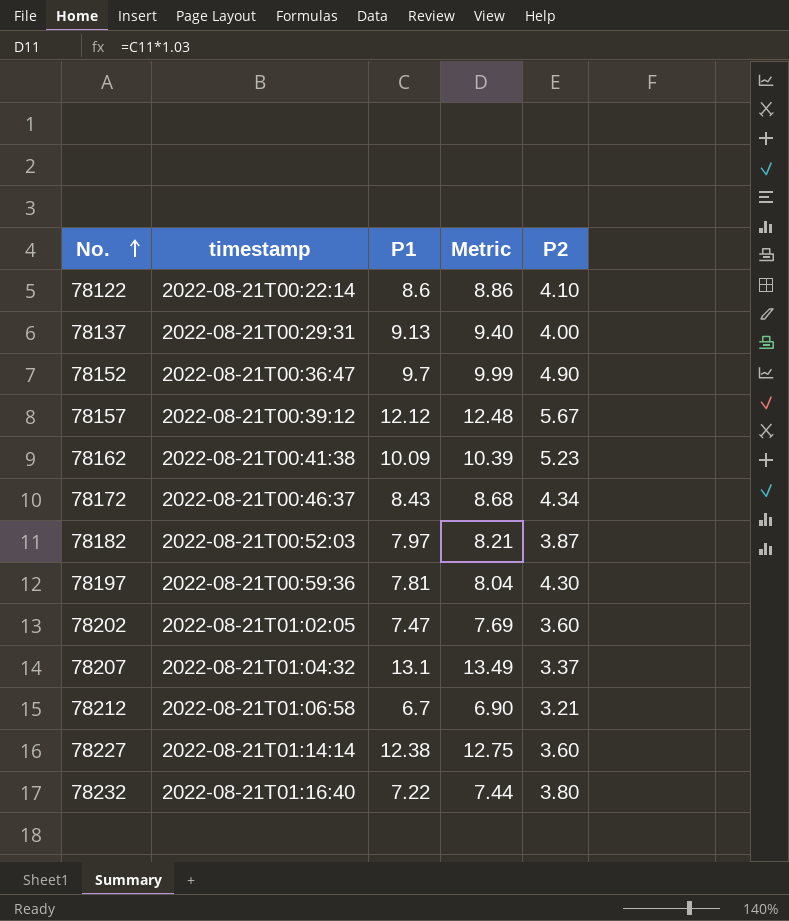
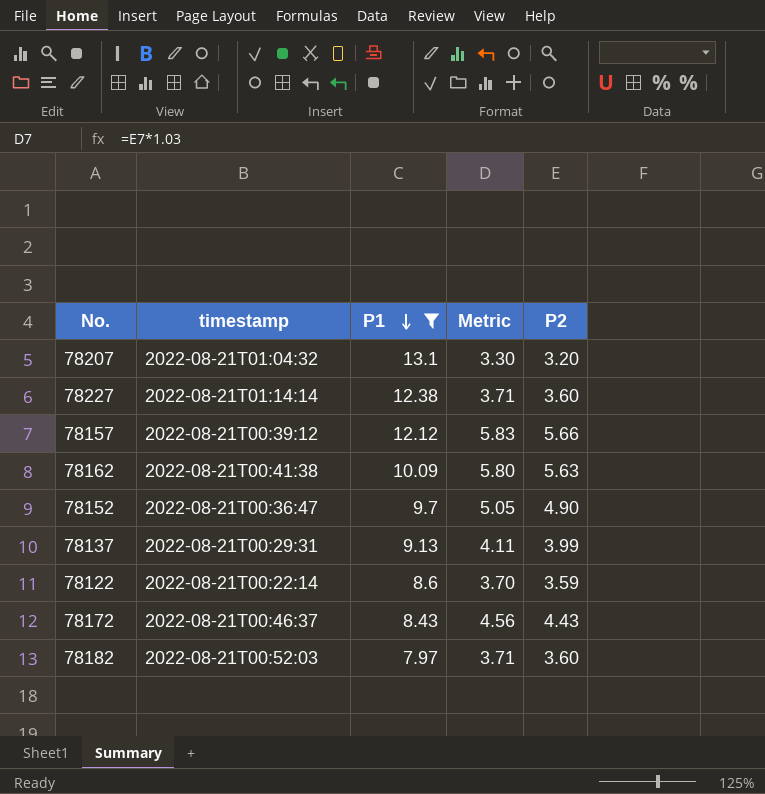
filter: none -> P1 >= 7.97
row order: No. ascending -> P1 descending
column Metric | formula: [P1] * 1.03 -> [P2] * 1.03
78207 | P2: 3.37 -> 3.20
78157 | P2: 5.67 -> 5.66
78162 | P2: 5.23 -> 5.63
78137 | P2: 4.00 -> 3.99
78122 | P2: 4.10 -> 3.59
78172 | P2: 4.34 -> 4.43
78182 | P2: 3.87 -> 3.60

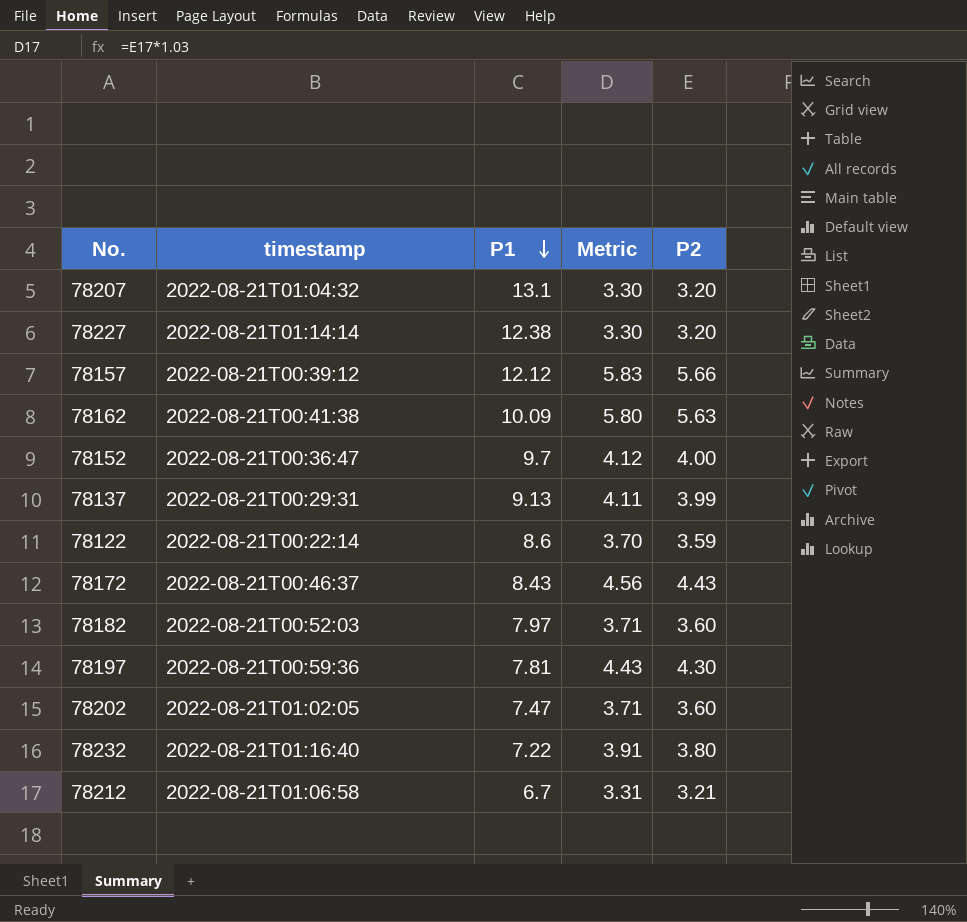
filter: P1 >= 7.97 -> none
78227 | Metric: 3.71 -> 3.30
78227 | P2: 3.60 -> 3.20
78152 | Metric: 5.05 -> 4.12
78152 | P2: 4.90 -> 4.00

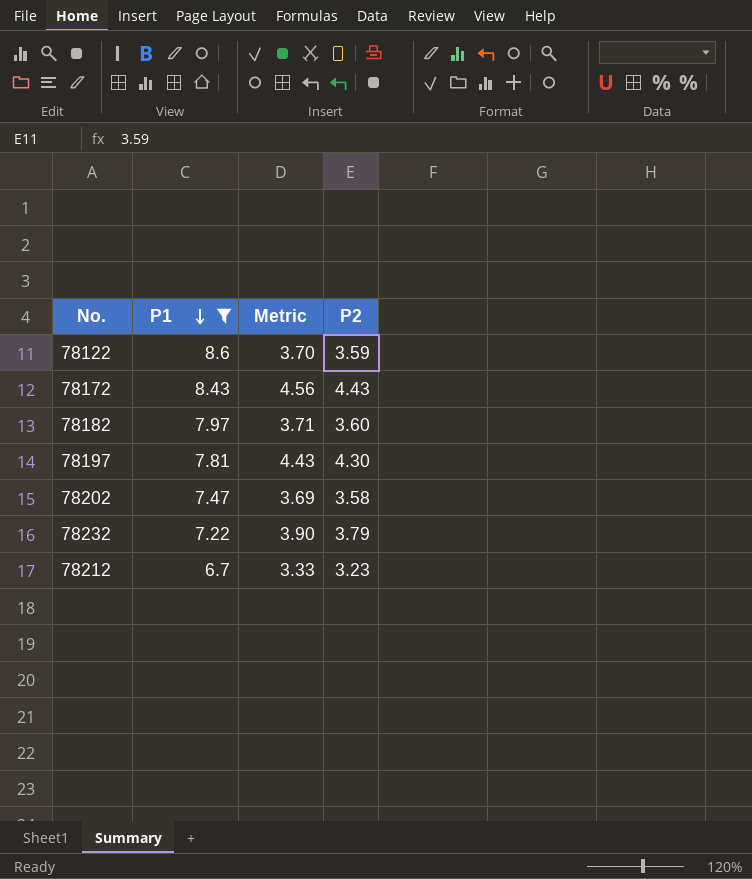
filter: none -> P1 <= 8.6
column timestamp | position: 2 -> none
78202 | Metric: 3.71 -> 3.69
78202 | P2: 3.60 -> 3.58
78232 | Metric: 3.91 -> 3.90
78232 | P2: 3.80 -> 3.79
78212 | Metric: 3.31 -> 3.33
78212 | P2: 3.21 -> 3.23

